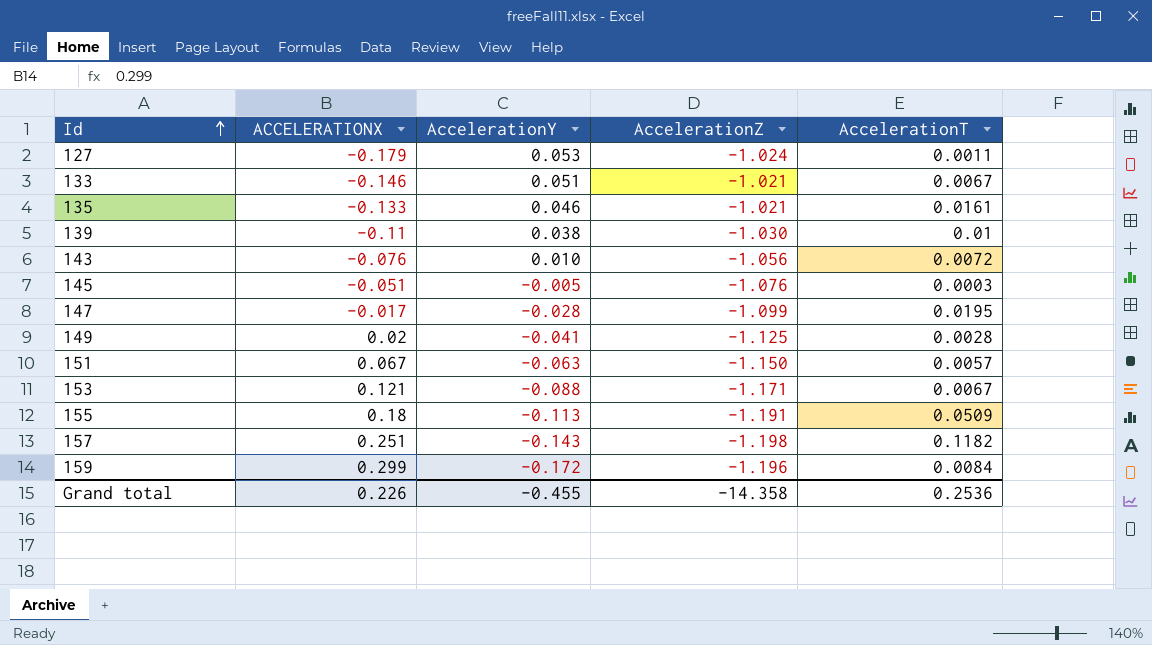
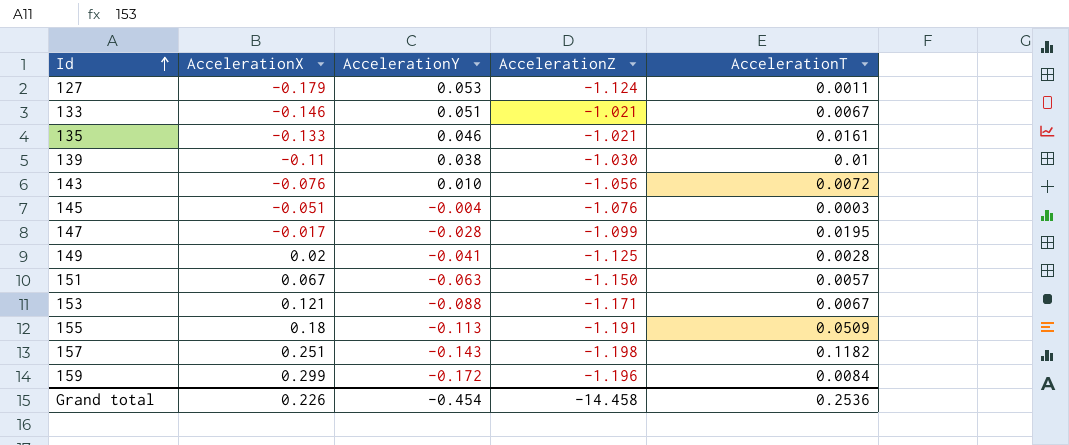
column name: ACCELERATIONX -> AccelerationX
127 | AccelerationZ: -1.024 -> -1.124
145 | AccelerationY: -0.005 -> -0.004
Grand total | AccelerationY: -0.455 -> -0.454
Grand total | AccelerationZ: -14.358 -> -14.458

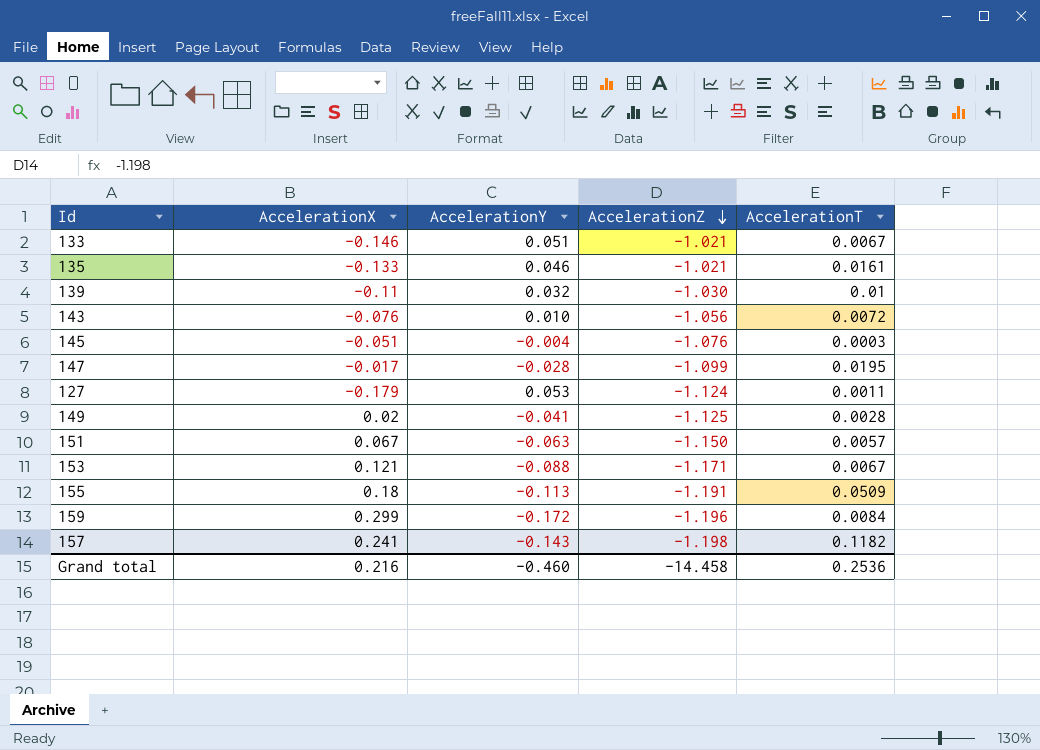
row order: Id ascending -> AccelerationZ descending
139 | AccelerationY: 0.038 -> 0.032
157 | AccelerationX: 0.251 -> 0.241
Grand total | AccelerationX: 0.226 -> 0.216
Grand total | AccelerationY: -0.454 -> -0.460

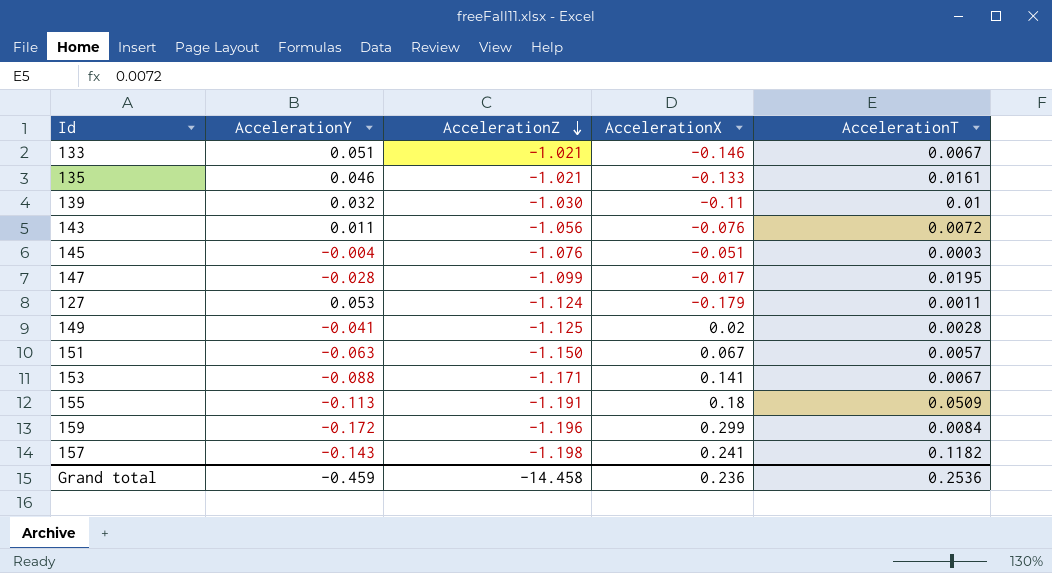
column AccelerationX | position: 2 -> 4
143 | AccelerationY: 0.010 -> 0.011
153 | AccelerationX: 0.121 -> 0.141
Grand total | AccelerationY: -0.460 -> -0.459
Grand total | AccelerationX: 0.216 -> 0.236

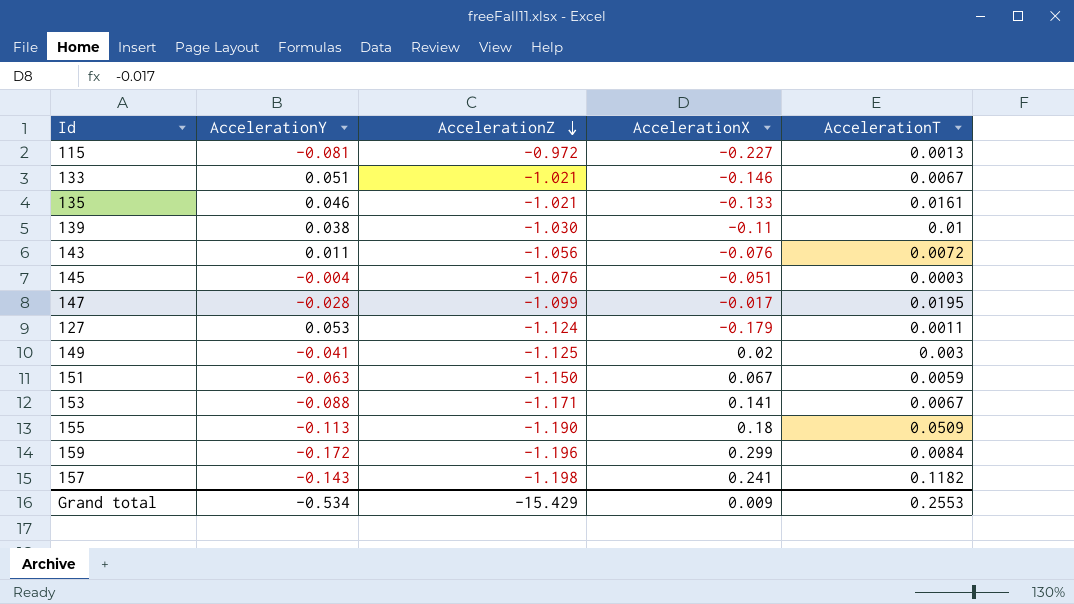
row 115: none -> -0.081 | -0.972 | -0.227 | 0.0013
139 | AccelerationY: 0.032 -> 0.038
149 | AccelerationT: 0.0028 -> 0.003
151 | AccelerationT: 0.0057 -> 0.0059
155 | AccelerationZ: -1.191 -> -1.190
Grand total | AccelerationY: -0.459 -> -0.534
Grand total | AccelerationZ: -14.458 -> -15.429
Grand total | AccelerationX: 0.236 -> 0.009
Grand total | AccelerationT: 0.2536 -> 0.2553

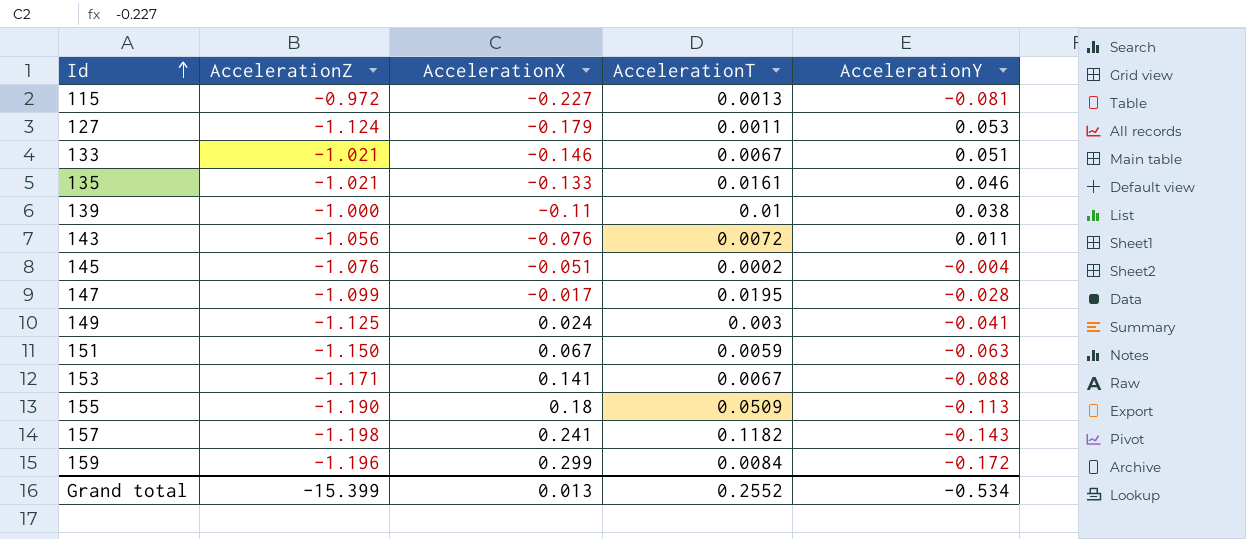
row order: AccelerationZ descending -> Id ascending
column AccelerationY | position: 2 -> 5
139 | AccelerationZ: -1.030 -> -1.000
145 | AccelerationT: 0.0003 -> 0.0002
149 | AccelerationX: 0.02 -> 0.024
Grand total | AccelerationZ: -15.429 -> -15.399
Grand total | AccelerationX: 0.009 -> 0.013
Grand total | AccelerationT: 0.2553 -> 0.2552

